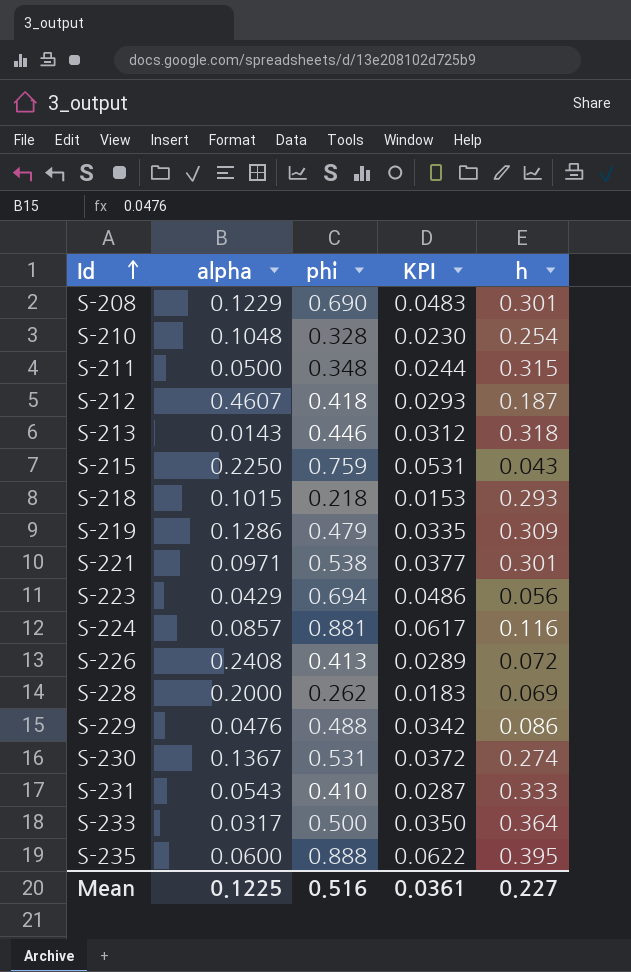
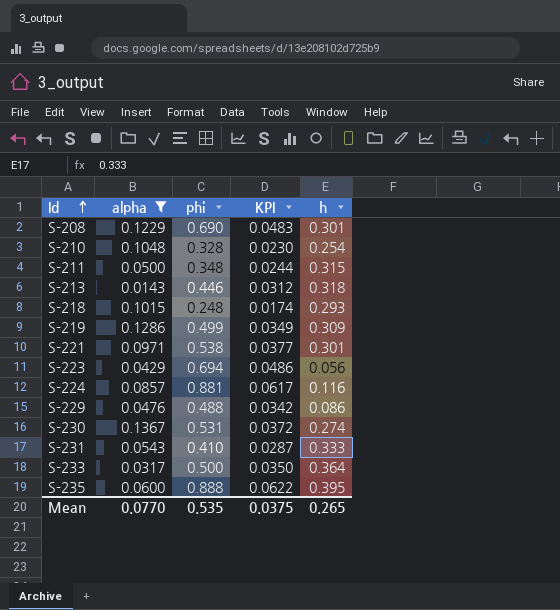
filter: none -> alpha <= 0.1367
S-218 | phi: 0.218 -> 0.248
S-218 | KPI: 0.0153 -> 0.0174
S-219 | phi: 0.479 -> 0.499
S-219 | KPI: 0.0335 -> 0.0349
Mean | alpha: 0.1225 -> 0.0770
Mean | phi: 0.516 -> 0.535
Mean | KPI: 0.0361 -> 0.0375
Mean | h: 0.227 -> 0.265

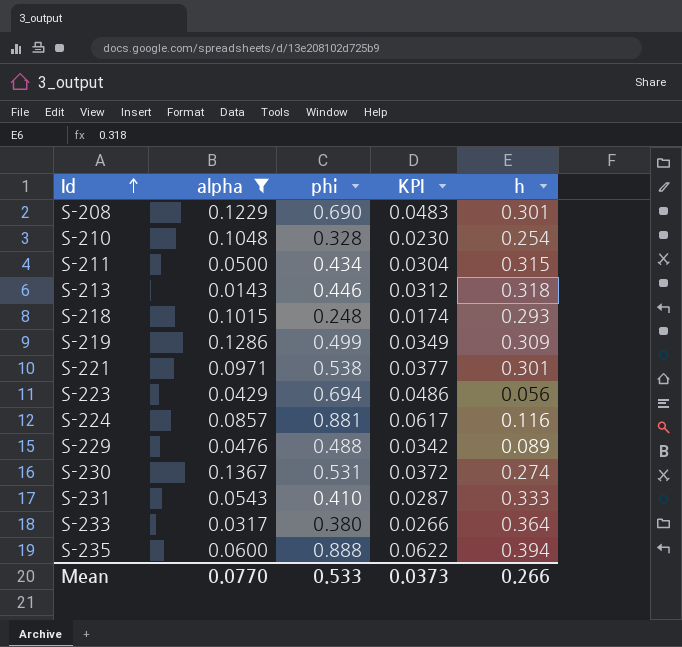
S-211 | phi: 0.348 -> 0.434
S-211 | KPI: 0.0244 -> 0.0304
S-229 | h: 0.086 -> 0.089
S-233 | phi: 0.500 -> 0.380
S-233 | KPI: 0.0350 -> 0.0266
S-235 | h: 0.395 -> 0.394
Mean | phi: 0.535 -> 0.533
Mean | KPI: 0.0375 -> 0.0373
Mean | h: 0.265 -> 0.266

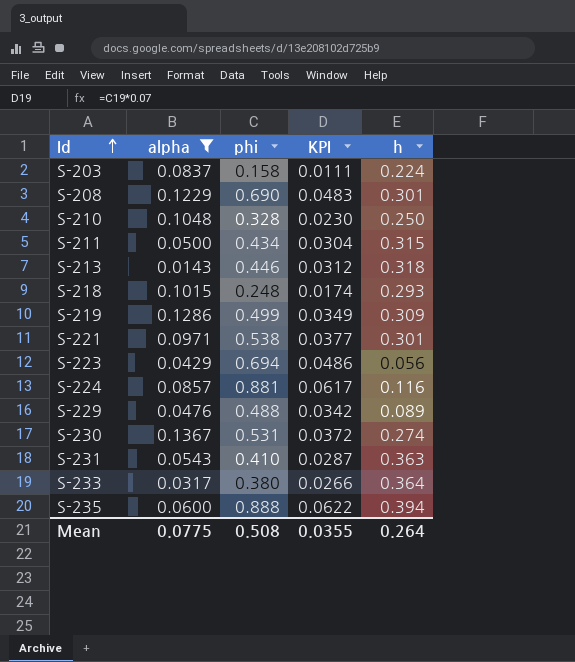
row S-203: none -> 0.0837 | 0.158 | 0.0111 | 0.224
S-210 | h: 0.254 -> 0.250
S-231 | h: 0.333 -> 0.363
Mean | alpha: 0.0770 -> 0.0775
Mean | phi: 0.533 -> 0.508
Mean | KPI: 0.0373 -> 0.0355
Mean | h: 0.266 -> 0.264

